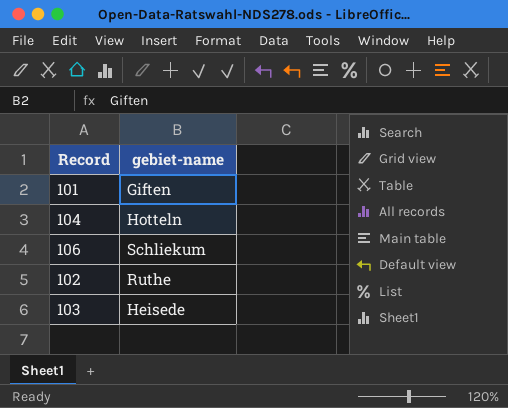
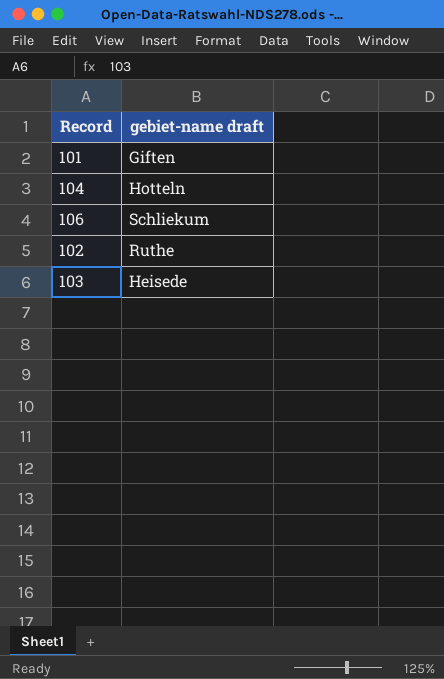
column name: gebiet-name -> gebiet-name draft

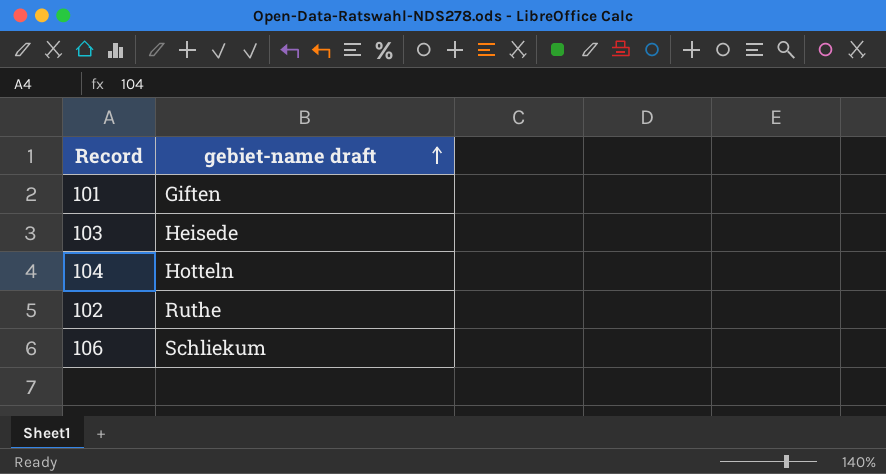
row order: none -> gebiet-name draft ascending

